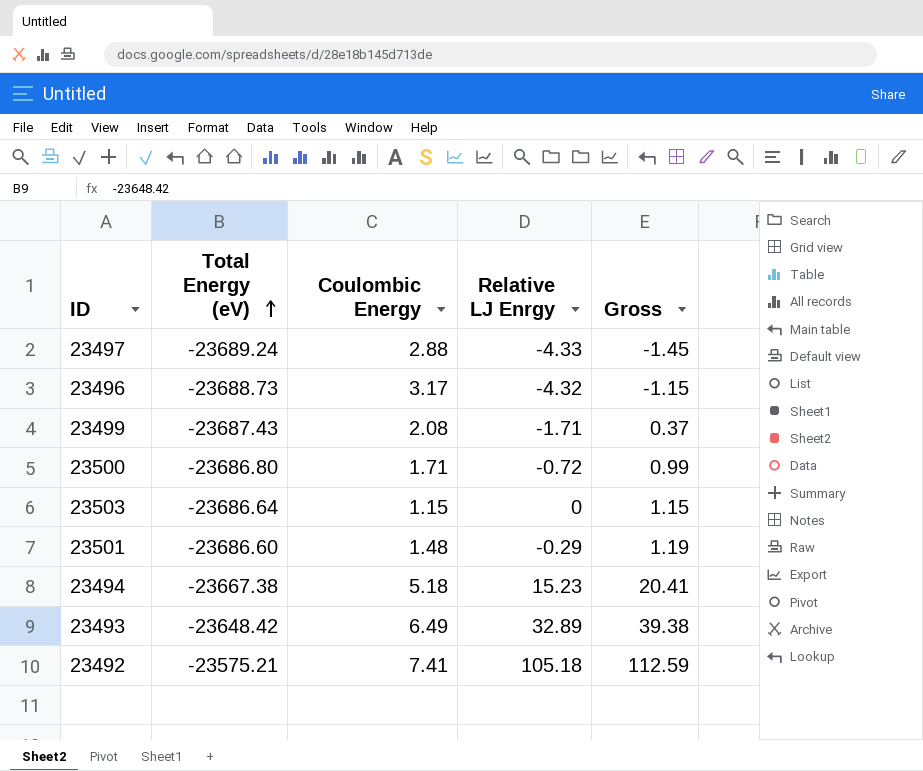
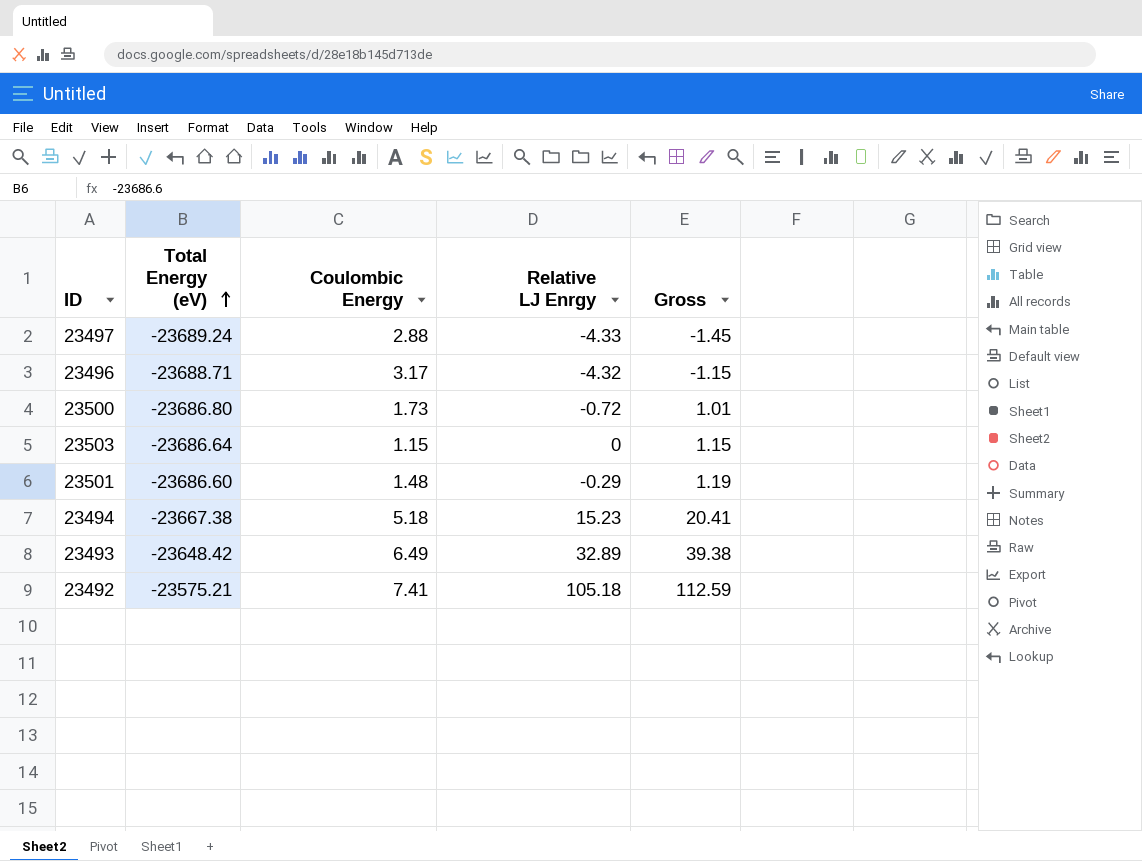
row 23499: -23687.43 | 2.08 | -1.71 | 0.37 -> none
23496 | Total Energy (eV): -23688.73 -> -23688.71
23500 | Coulombic Energy: 1.71 -> 1.73
23500 | Gross: 0.99 -> 1.01

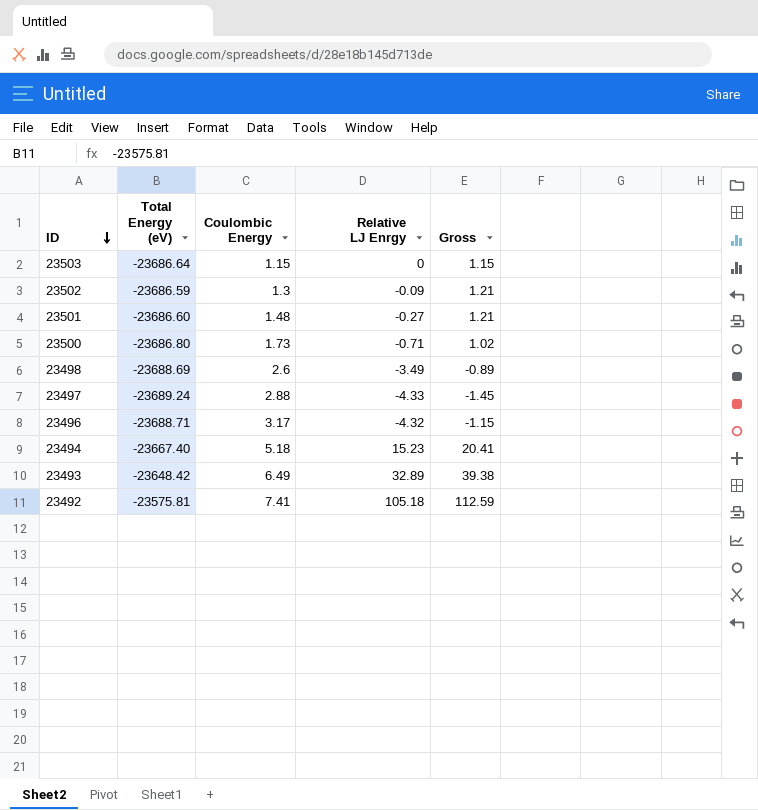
row order: Total Energy (eV) ascending -> ID descending
row 23502: none -> -23686.59 | 1.3 | -0.09 | 1.21
23501 | Relative LJ Enrgy: -0.29 -> -0.27
23501 | Gross: 1.19 -> 1.21
23500 | Relative LJ Enrgy: -0.72 -> -0.71
23500 | Gross: 1.01 -> 1.02
row 23498: none -> -23688.69 | 2.6 | -3.49 | -0.89
23494 | Total Energy (eV): -23667.38 -> -23667.40
23492 | Total Energy (eV): -23575.21 -> -23575.81

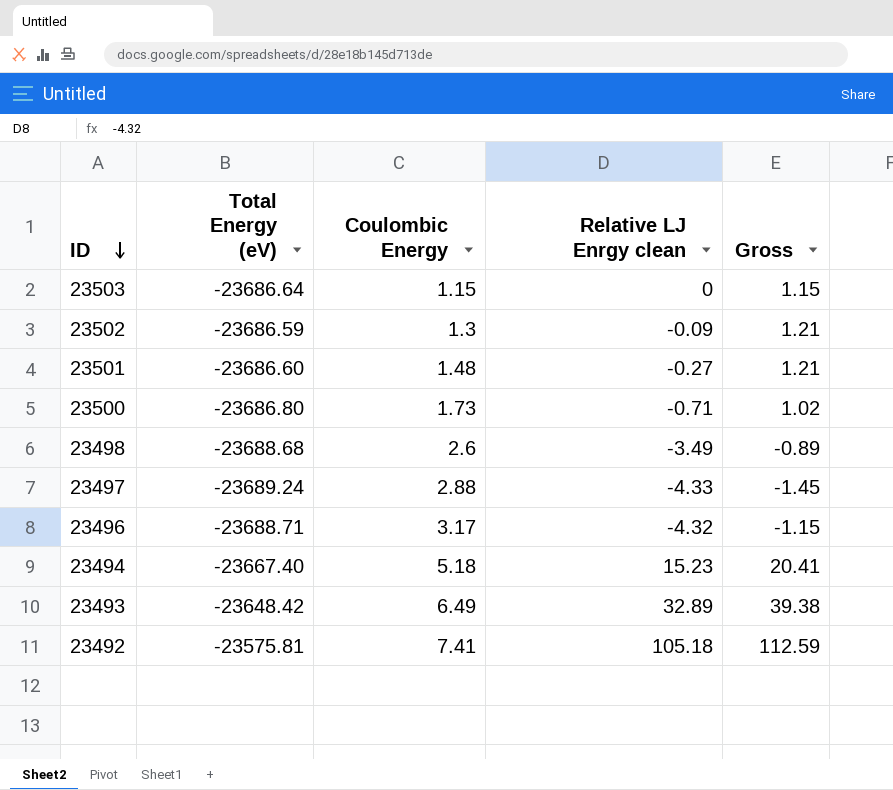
column name: Relative LJ Enrgy -> Relative LJ Enrgy clean
23498 | Total Energy (eV): -23688.69 -> -23688.68

